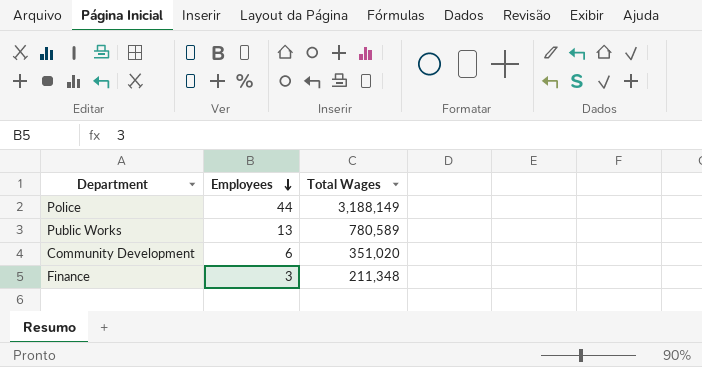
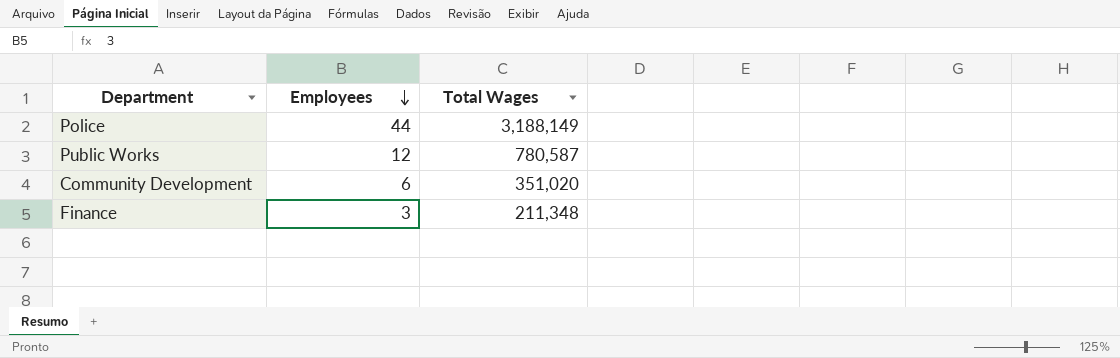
Public Works | Employees: 13 -> 12
Public Works | Total Wages: 780,589 -> 780,587

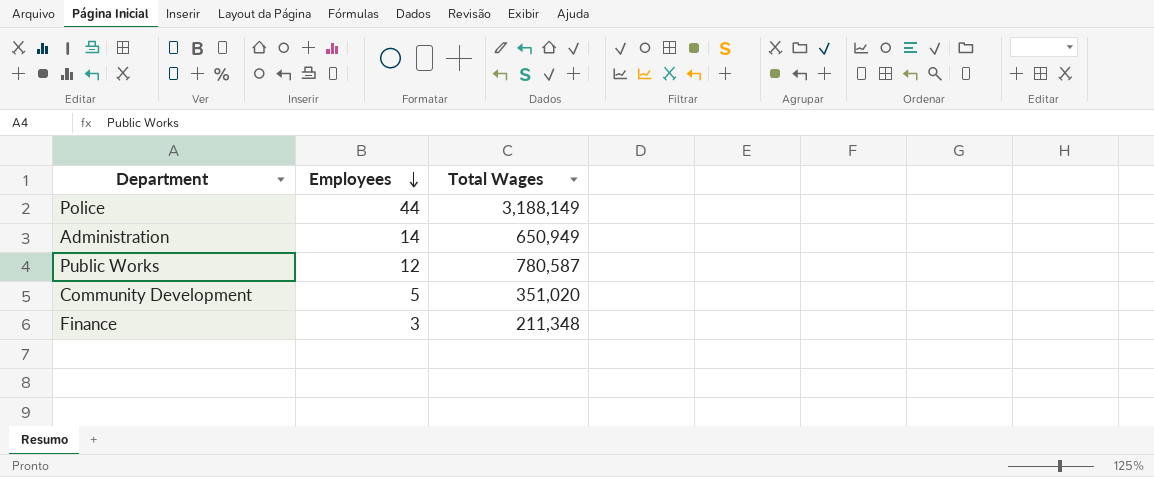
row Administration: none -> 14 | 650,949
Community Development | Employees: 6 -> 5

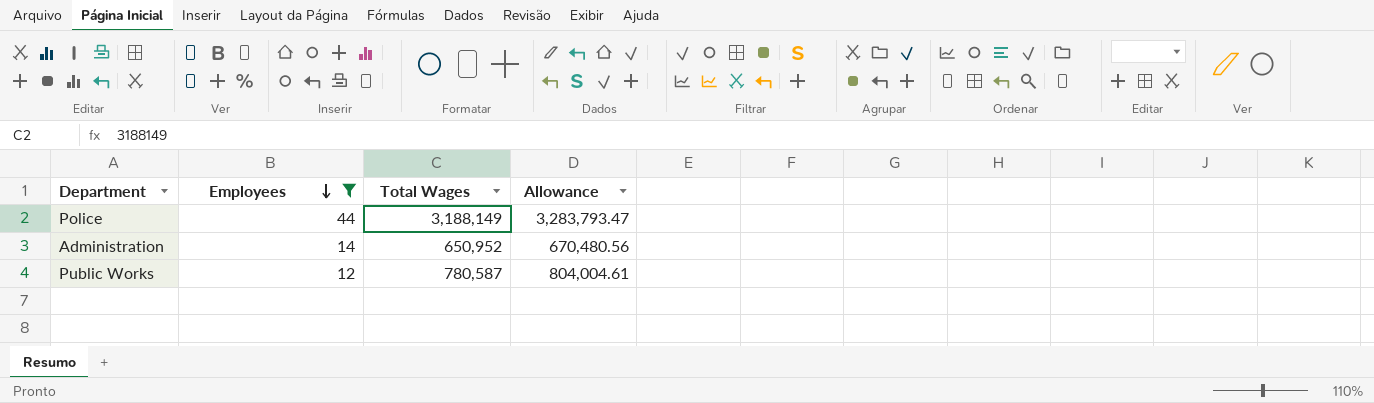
filter: none -> Employees >= 12
column Allowance | formula: none -> [Total Wages] * 1.03
Administration | Total Wages: 650,949 -> 650,952

